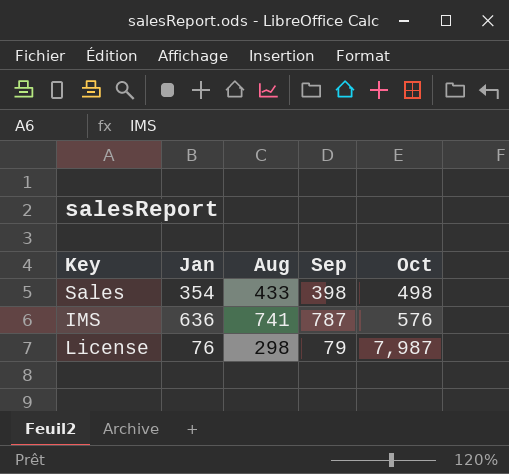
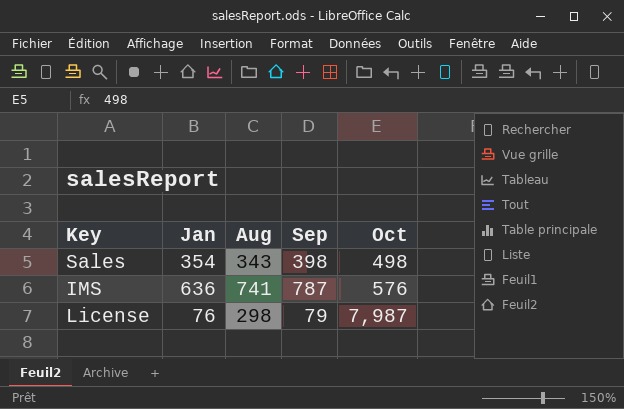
Sales | Aug: 433 -> 343

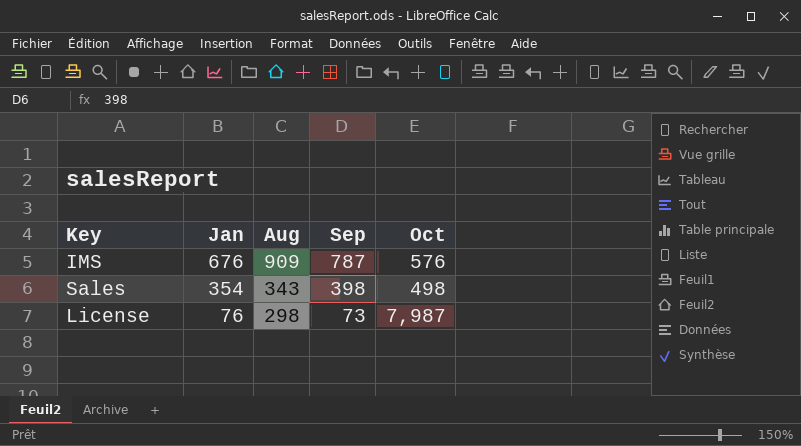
row order: Oct ascending -> Jan descending
IMS | Jan: 636 -> 676
IMS | Aug: 741 -> 909
License | Sep: 79 -> 73

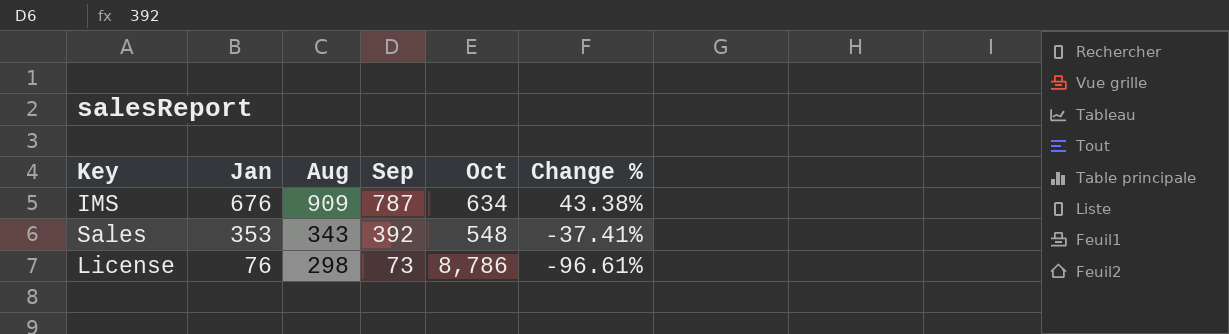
column Change % | formula: none -> ([Aug] - [Oct]) / [Oct]
IMS | Oct: 576 -> 634
Sales | Jan: 354 -> 353
Sales | Sep: 398 -> 392
Sales | Oct: 498 -> 548
License | Oct: 7,987 -> 8,786

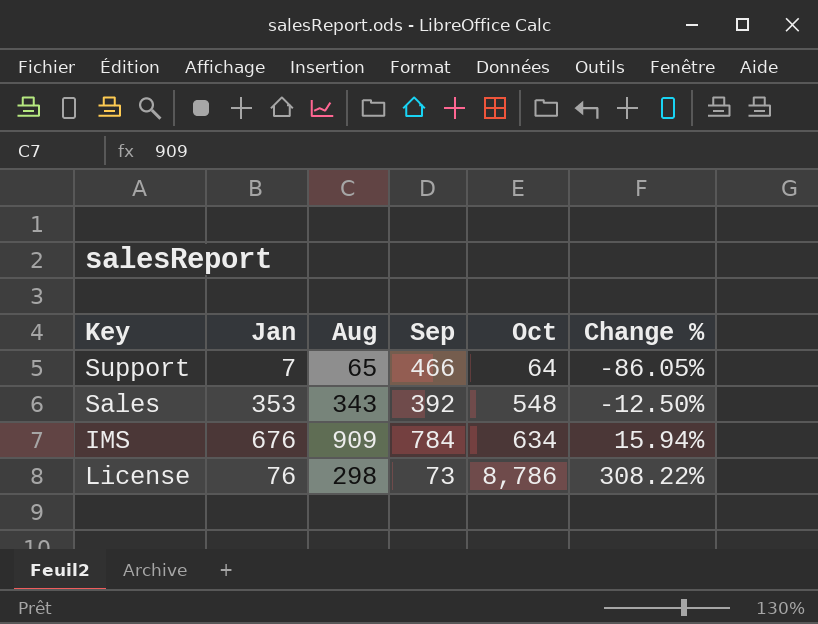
row order: Jan descending -> Oct ascending
column Change % | formula: ([Aug] - [Oct]) / [Oct] -> ([Aug] - [Sep]) / [Sep]
row Support: none -> 7 | 65 | 466 | 64 | -86.05%
IMS | Sep: 787 -> 784

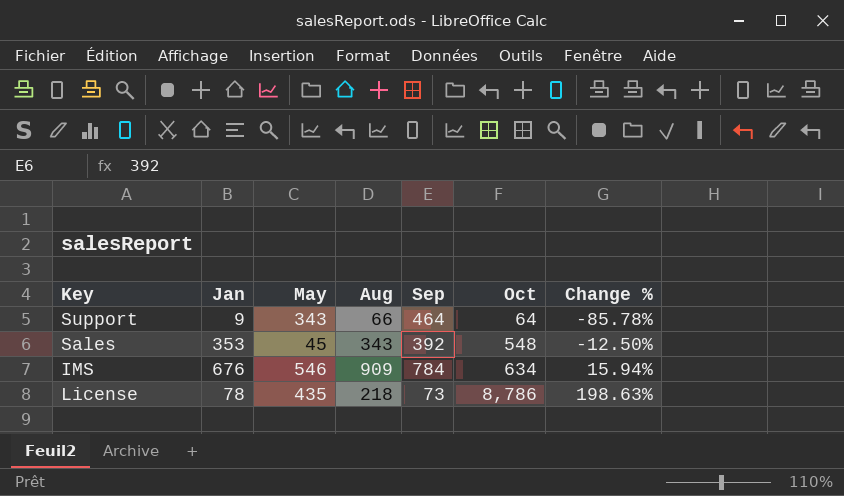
column May | position: none -> 3
Support | Jan: 7 -> 9
Support | Aug: 65 -> 66
Support | Sep: 466 -> 464
Support | Change %: -86.05% -> -85.78%
License | Jan: 76 -> 78
License | Aug: 298 -> 218
License | Change %: 308.22% -> 198.63%

